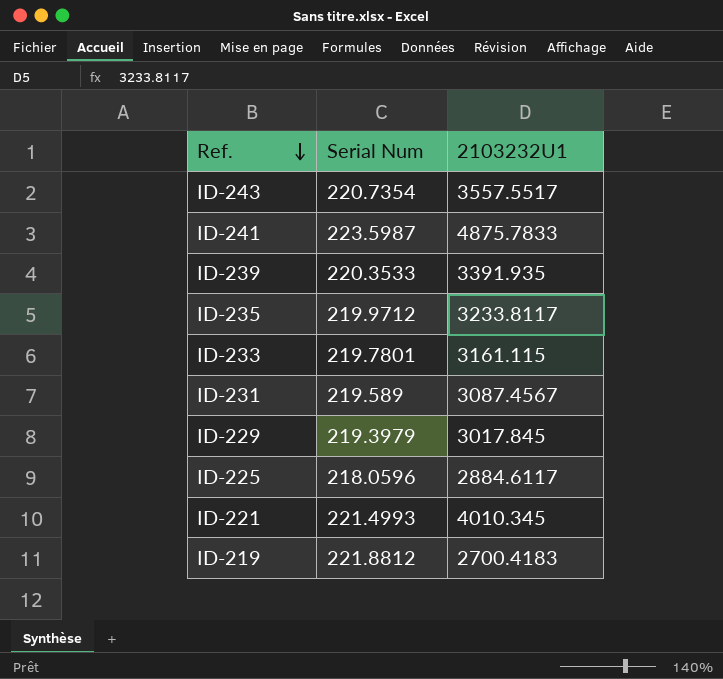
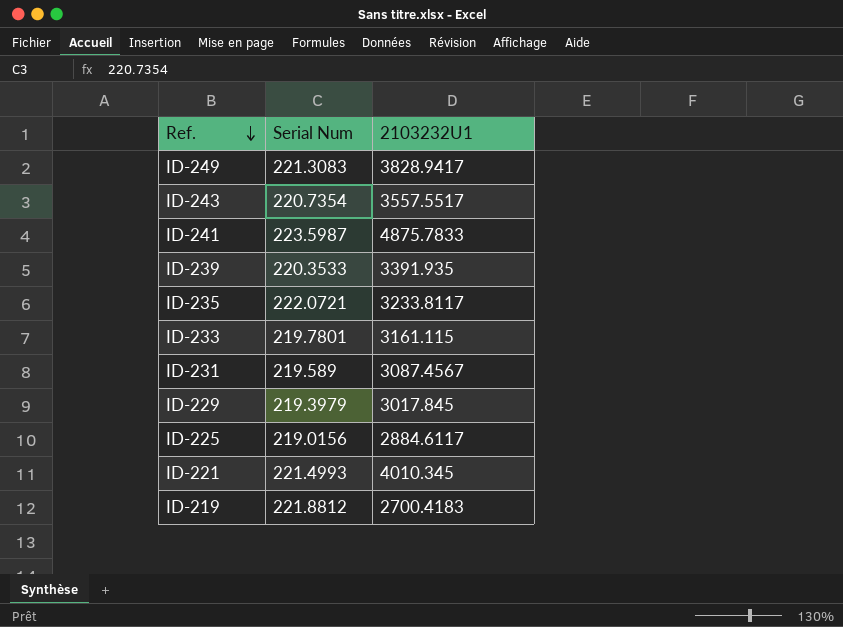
row ID-249: none -> 221.3083 | 3828.9417
ID-235 | Serial Num: 219.9712 -> 222.0721
ID-225 | Serial Num: 218.0596 -> 219.0156

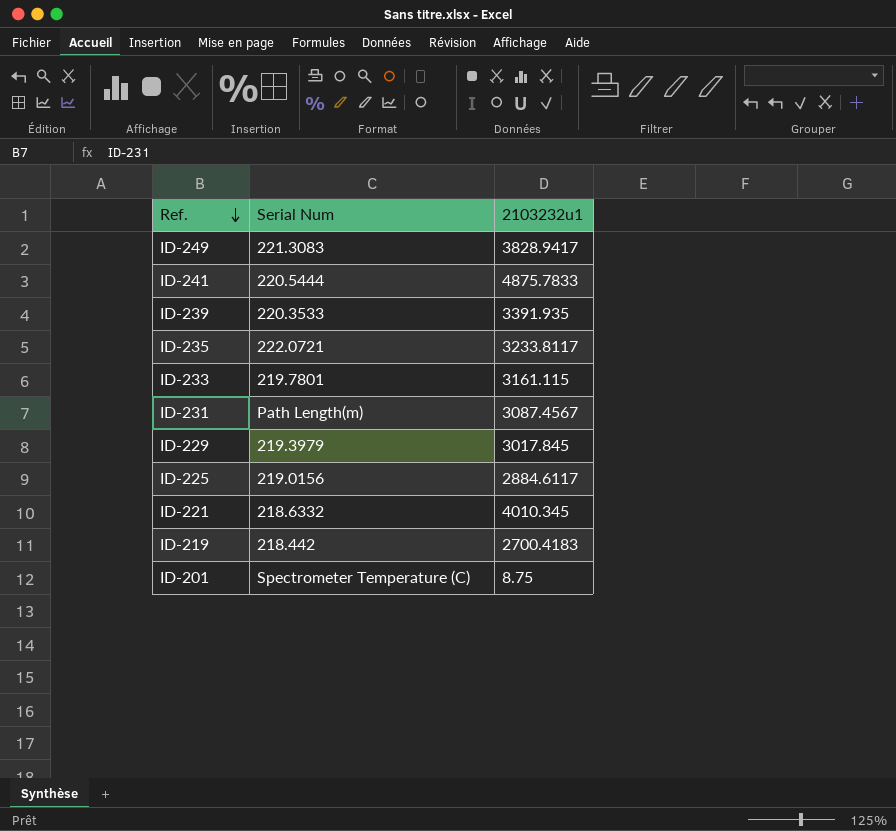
column name: 2103232U1 -> 2103232u1
row ID-243: 220.7354 | 3557.5517 -> none
ID-241 | Serial Num: 223.5987 -> 220.5444
ID-231 | Serial Num: 219.589 -> Path Length(m)
ID-221 | Serial Num: 221.4993 -> 218.6332
ID-219 | Serial Num: 221.8812 -> 218.442
row ID-201: none -> Spectrometer Temperature (C) | 8.75

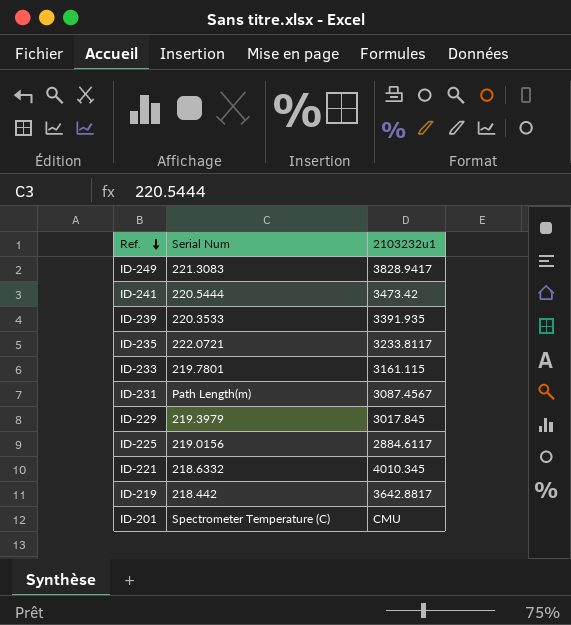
ID-241 | 2103232u1: 4875.7833 -> 3473.42
ID-219 | 2103232u1: 2700.4183 -> 3642.8817
ID-201 | 2103232u1: 8.75 -> CMU

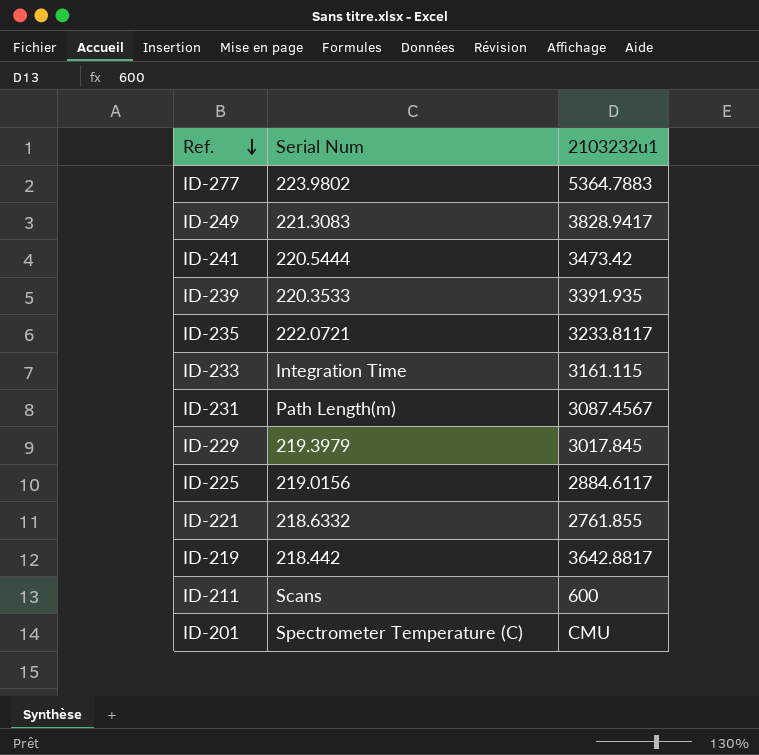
row ID-277: none -> 223.9802 | 5364.7883
ID-233 | Serial Num: 219.7801 -> Integration Time
ID-221 | 2103232u1: 4010.345 -> 2761.855
row ID-211: none -> Scans | 600

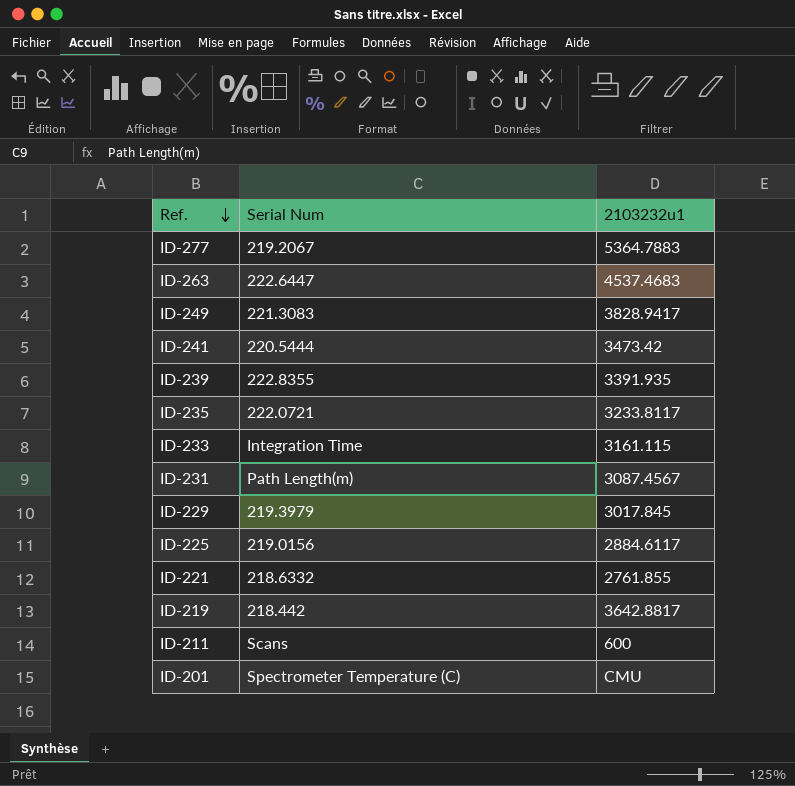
ID-277 | Serial Num: 223.9802 -> 219.2067
row ID-263: none -> 222.6447 | 4537.4683
ID-239 | Serial Num: 220.3533 -> 222.8355

